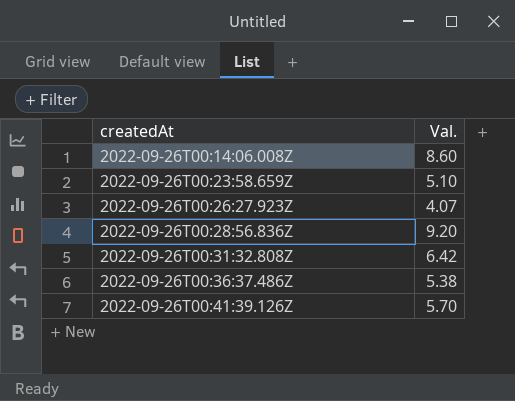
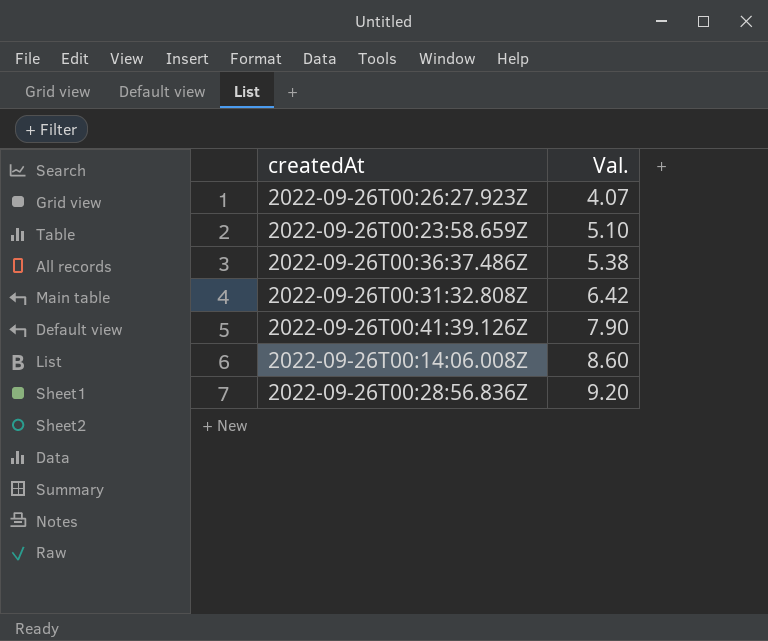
row order: createdAt ascending -> Val. ascending
2022-09-26T00:41:39.126Z | Val.: 5.70 -> 7.90

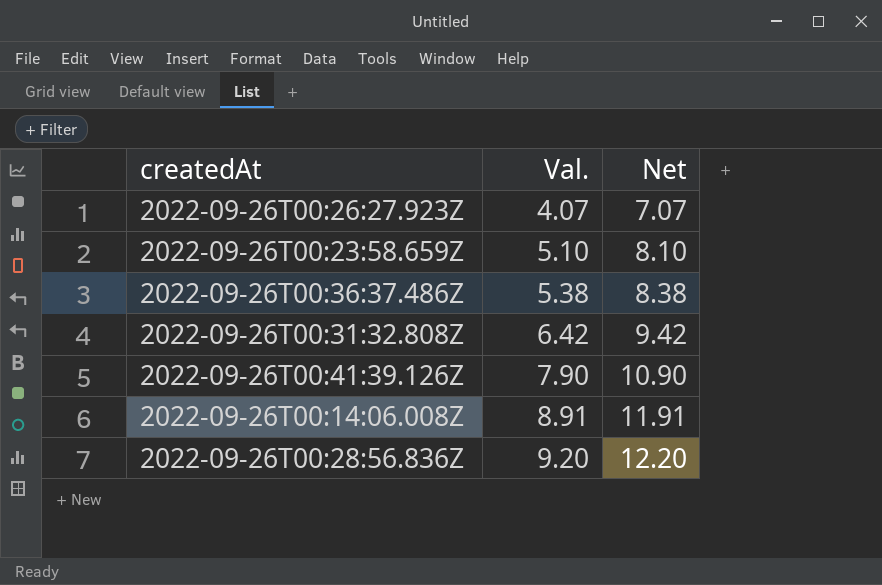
column Net | formula: none -> [Val.] + 3
2022-09-26T00:14:06.008Z | Val.: 8.60 -> 8.91

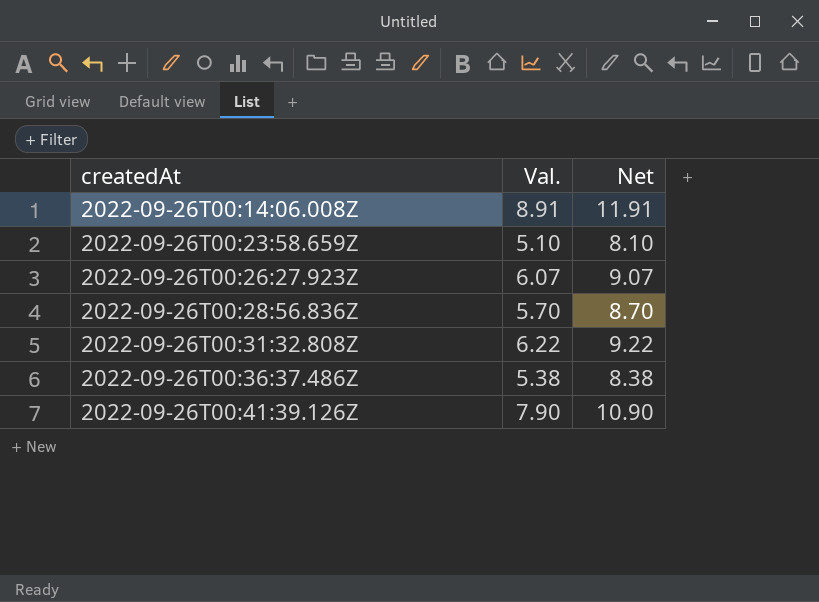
row order: Val. ascending -> createdAt ascending
2022-09-26T00:26:27.923Z | Val.: 4.07 -> 6.07
2022-09-26T00:26:27.923Z | Net: 7.07 -> 9.07
2022-09-26T00:28:56.836Z | Val.: 9.20 -> 5.70
2022-09-26T00:28:56.836Z | Net: 12.20 -> 8.70
2022-09-26T00:31:32.808Z | Val.: 6.42 -> 6.22
2022-09-26T00:31:32.808Z | Net: 9.42 -> 9.22

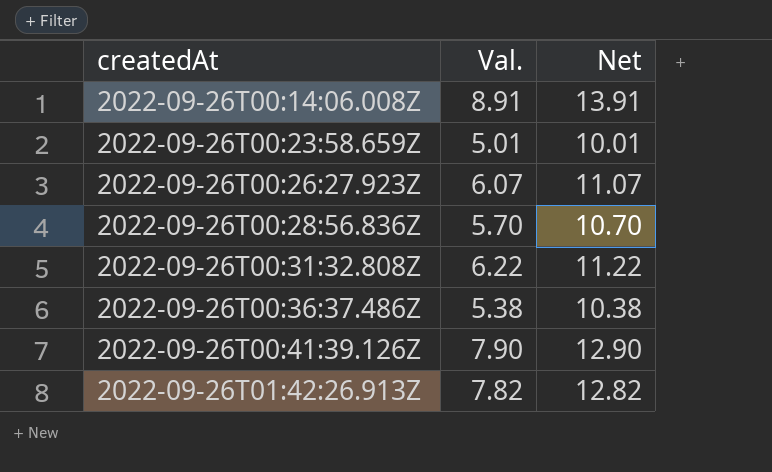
column Net | formula: [Val.] + 3 -> [Val.] + 5
2022-09-26T00:23:58.659Z | Val.: 5.10 -> 5.01
row 2022-09-26T01:42:26.913Z: none -> 7.82 | 12.82

